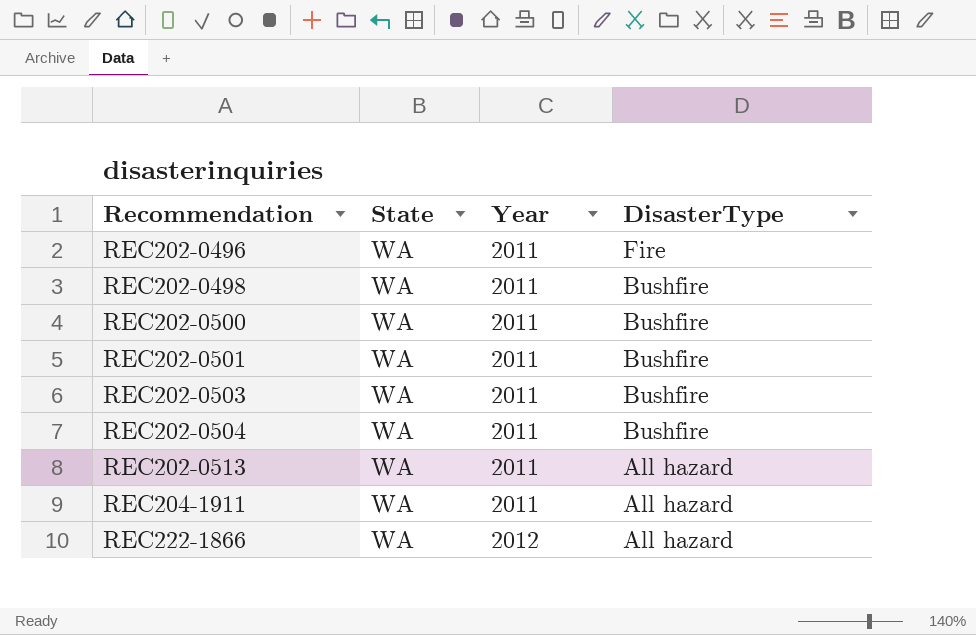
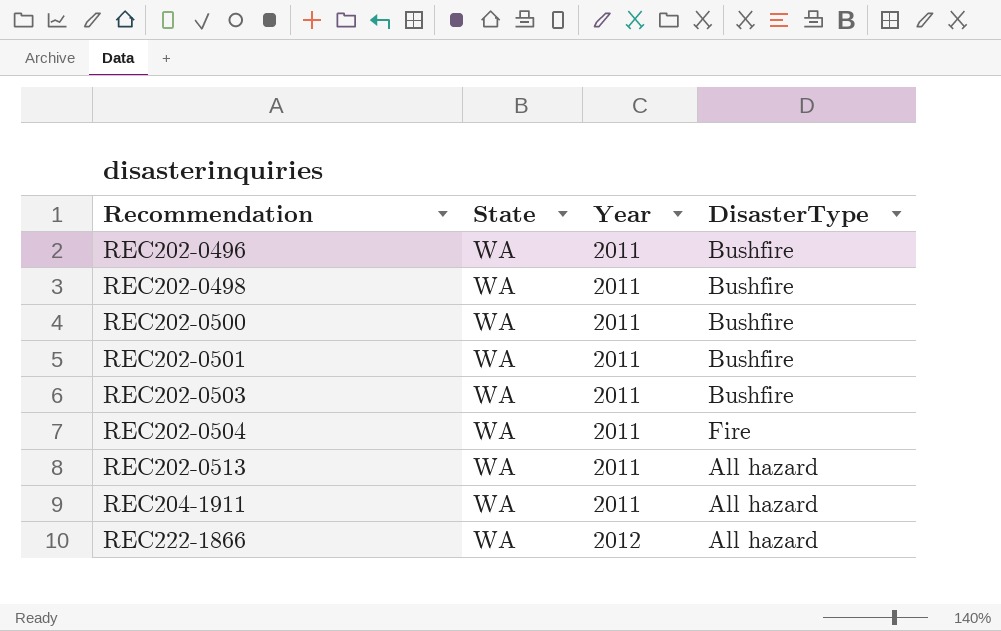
REC202-0496 | DisasterType: Fire -> Bushfire
REC202-0504 | DisasterType: Bushfire -> Fire

